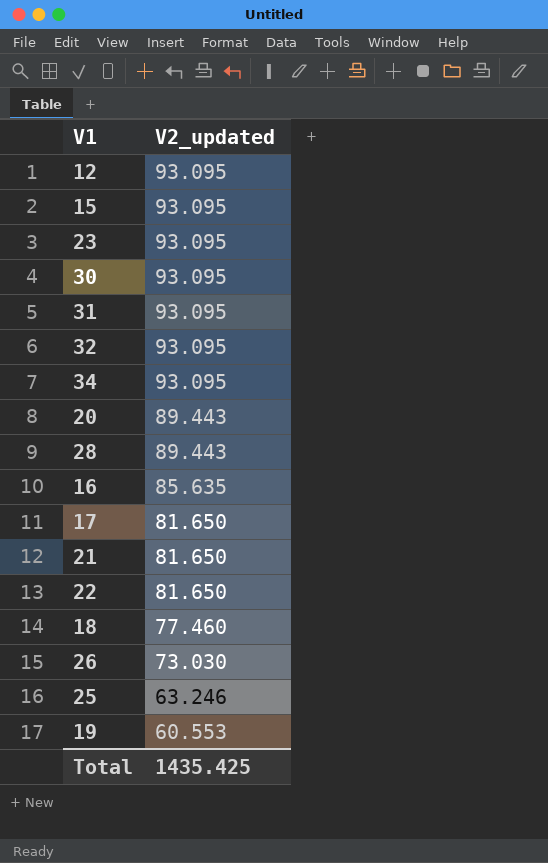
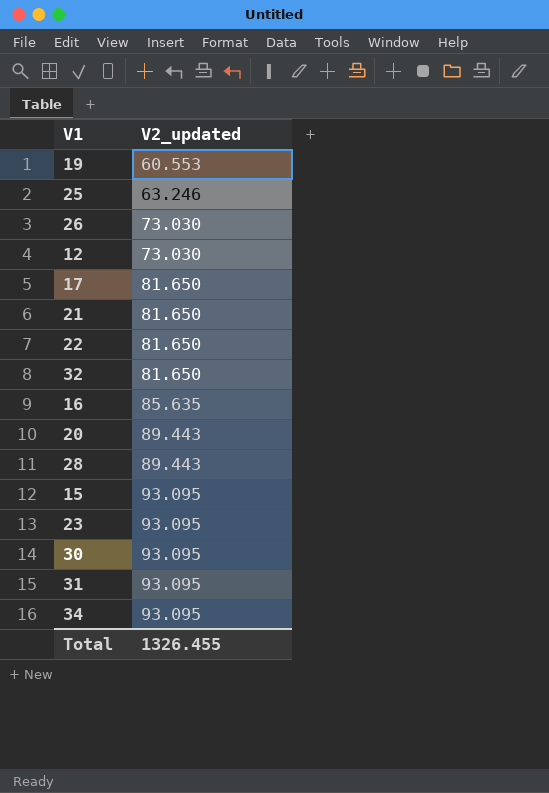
row order: V2_updated descending -> V2_updated ascending
row 18: 77.460 -> none
12 | V2_updated: 93.095 -> 73.030
32 | V2_updated: 93.095 -> 81.650
Total | V2_updated: 1435.425 -> 1326.455

